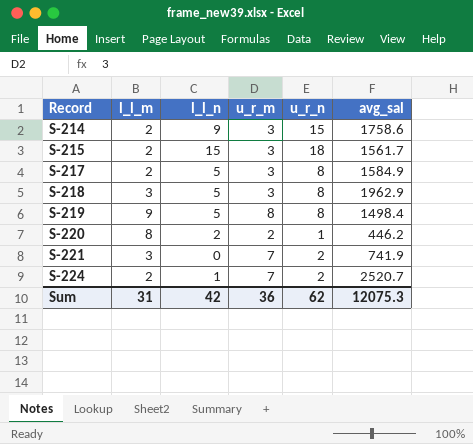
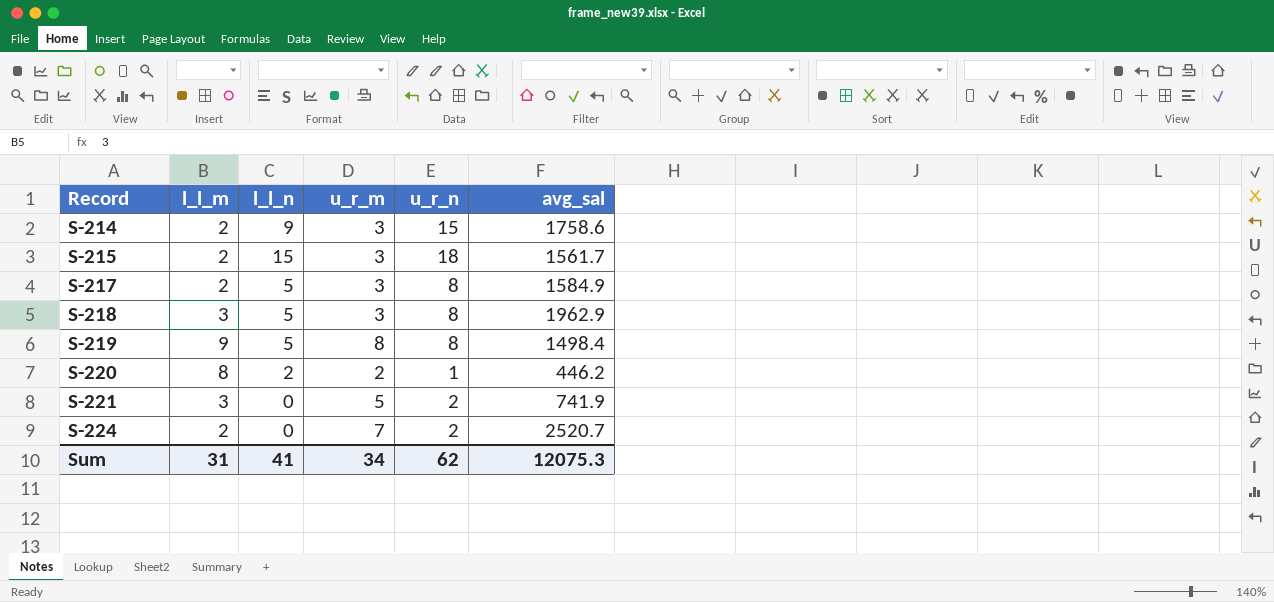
S-221 | u_r_m: 7 -> 5
S-224 | l_l_n: 1 -> 0
Sum | l_l_n: 42 -> 41
Sum | u_r_m: 36 -> 34

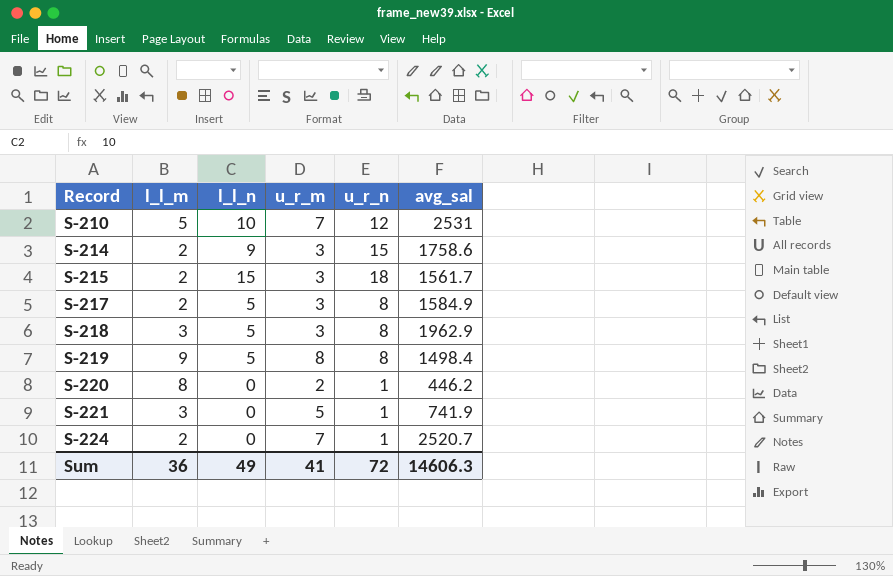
row S-210: none -> 5 | 10 | 7 | 12 | 2531
S-220 | l_l_n: 2 -> 0
S-221 | u_r_n: 2 -> 1
S-224 | u_r_n: 2 -> 1
Sum | l_l_m: 31 -> 36
Sum | l_l_n: 41 -> 49
Sum | u_r_m: 34 -> 41
Sum | u_r_n: 62 -> 72
Sum | avg_sal: 12075.3 -> 14606.3

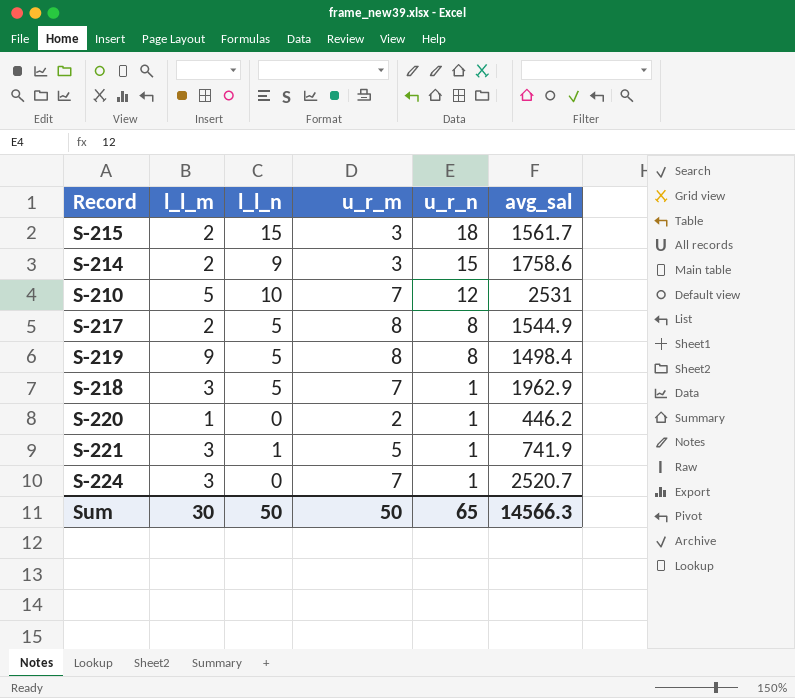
row order: Record ascending -> u_r_n descending
S-217 | u_r_m: 3 -> 8
S-217 | avg_sal: 1584.9 -> 1544.9
S-218 | u_r_m: 3 -> 7
S-218 | u_r_n: 8 -> 1
S-220 | l_l_m: 8 -> 1
S-221 | l_l_n: 0 -> 1
S-224 | l_l_m: 2 -> 3
Sum | l_l_m: 36 -> 30
Sum | l_l_n: 49 -> 50
Sum | u_r_m: 41 -> 50
Sum | u_r_n: 72 -> 65
Sum | avg_sal: 14606.3 -> 14566.3

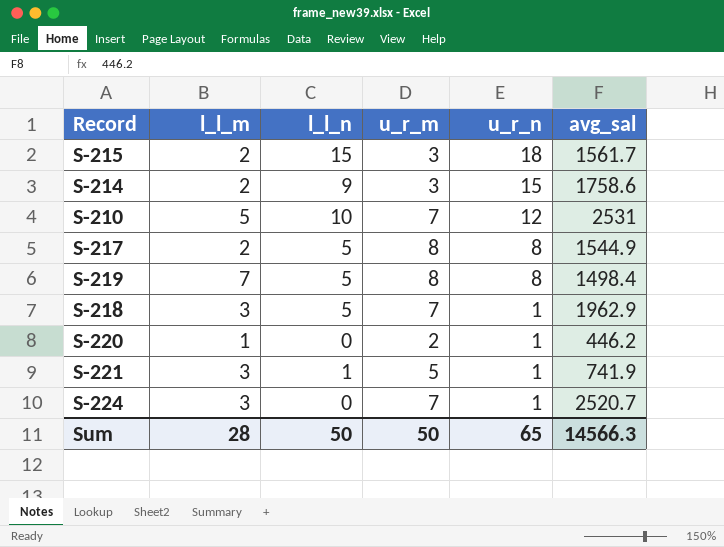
S-219 | l_l_m: 9 -> 7
Sum | l_l_m: 30 -> 28

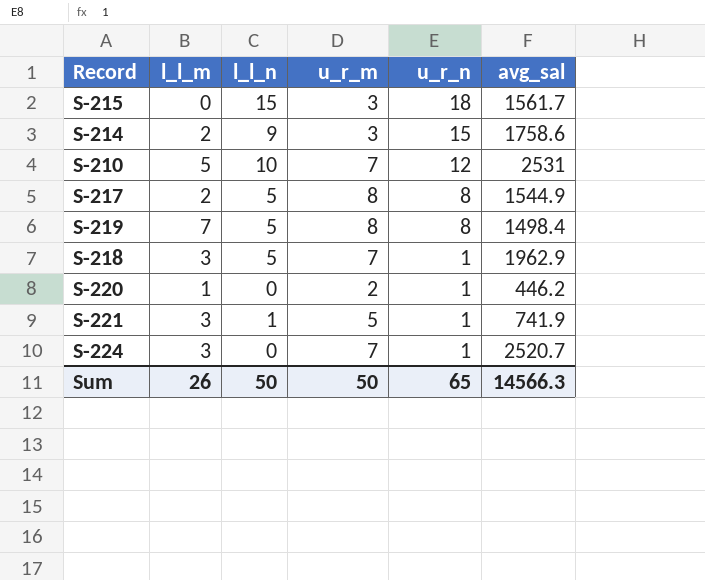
S-215 | l_l_m: 2 -> 0
Sum | l_l_m: 28 -> 26

